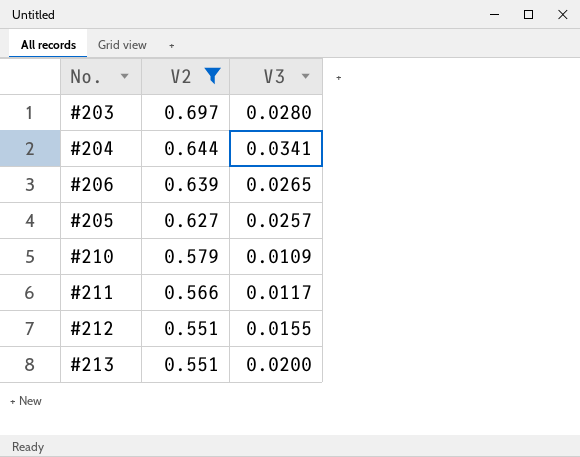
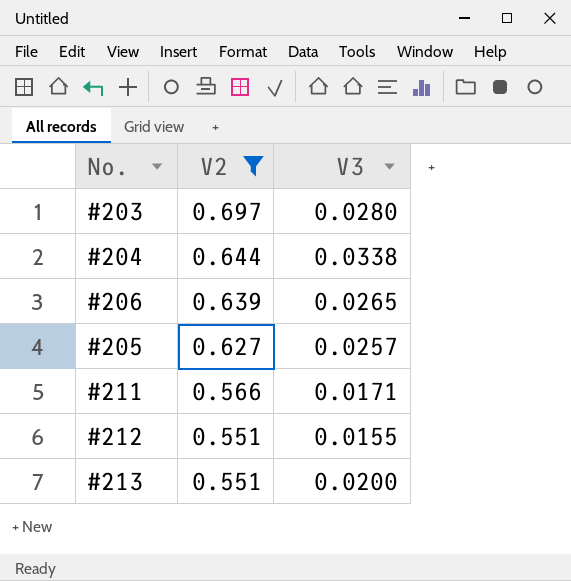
row #210: 0.579 | 0.0109 -> none
#204 | V3: 0.0341 -> 0.0338
#211 | V3: 0.0117 -> 0.0171

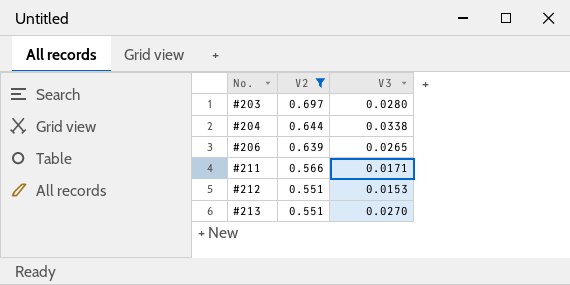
row #205: 0.627 | 0.0257 -> none
#212 | V3: 0.0155 -> 0.0153
#213 | V3: 0.0200 -> 0.0270

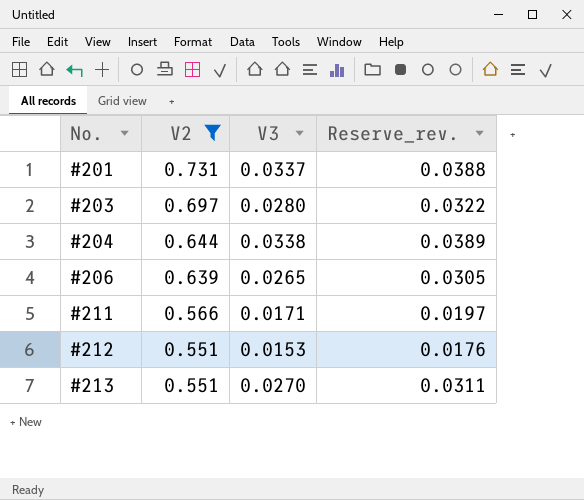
column Reserve_rev. | formula: none -> [V3] * 1.15
row #201: none -> 0.731 | 0.0337 | 0.0388

